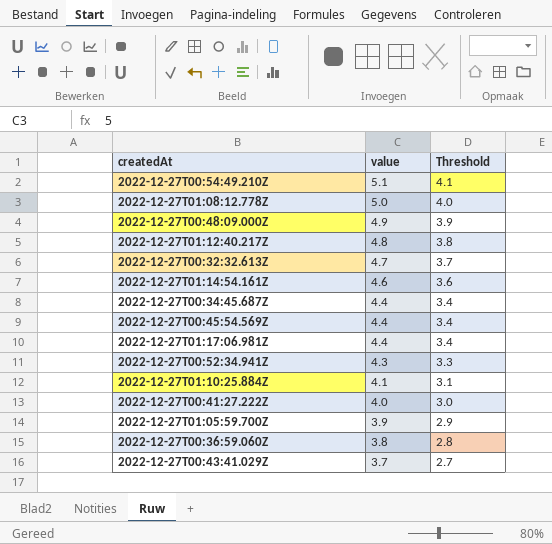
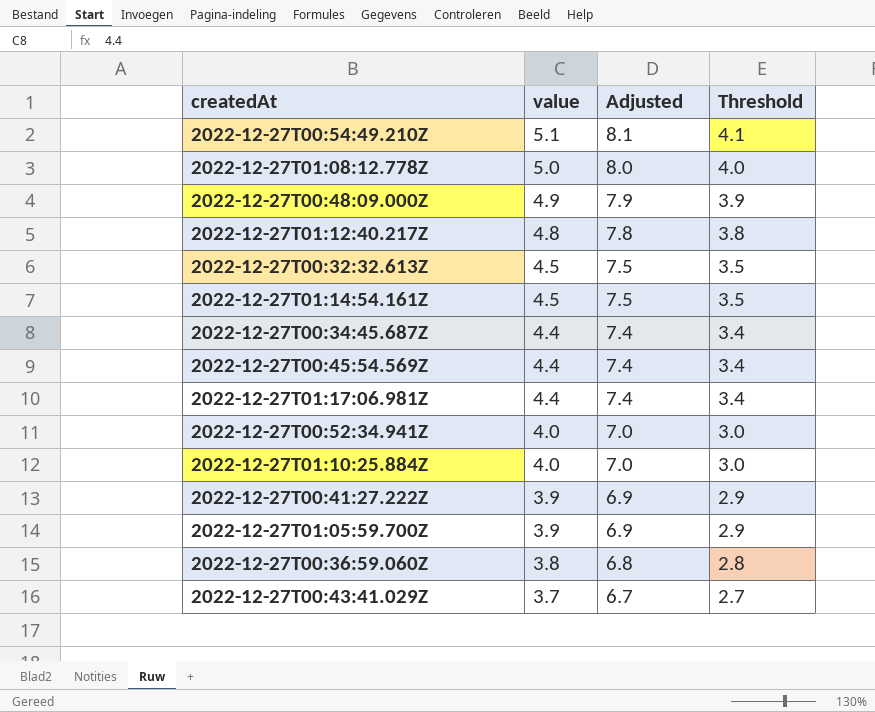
column Adjusted | formula: none -> [value] + 3
2022-12-27T00:32:32.613Z | value: 4.7 -> 4.5
2022-12-27T00:32:32.613Z | Threshold: 3.7 -> 3.5
2022-12-27T01:14:54.161Z | value: 4.6 -> 4.5
2022-12-27T01:14:54.161Z | Threshold: 3.6 -> 3.5
2022-12-27T00:52:34.941Z | value: 4.3 -> 4.0
2022-12-27T00:52:34.941Z | Threshold: 3.3 -> 3.0
2022-12-27T01:10:25.884Z | value: 4.1 -> 4.0
2022-12-27T01:10:25.884Z | Threshold: 3.1 -> 3.0
2022-12-27T00:41:27.222Z | value: 4.0 -> 3.9
2022-12-27T00:41:27.222Z | Threshold: 3.0 -> 2.9

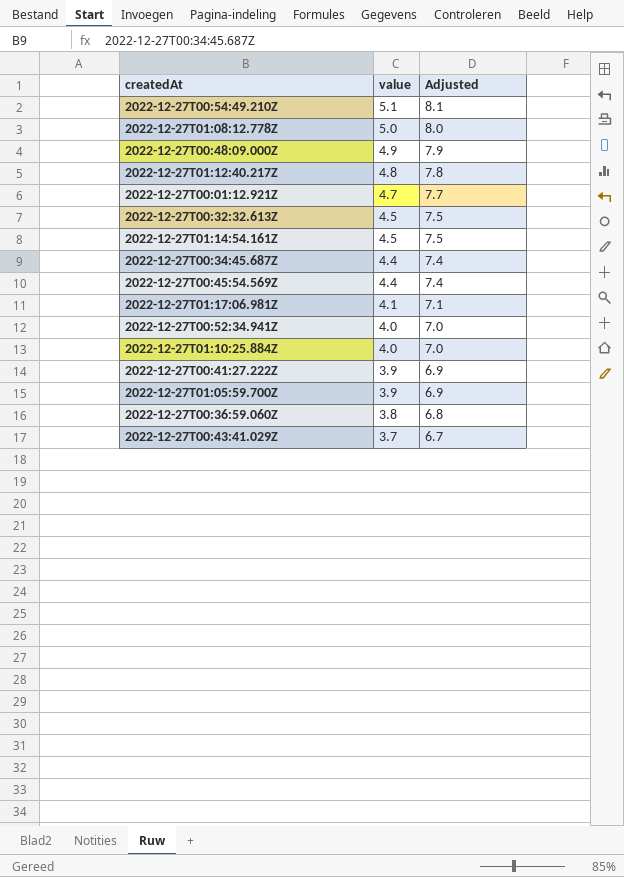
column Threshold | formula: [value] - 1 -> none
row 2022-12-27T00:01:12.921Z: none -> 4.7 | 7.7
2022-12-27T01:17:06.981Z | value: 4.4 -> 4.1
2022-12-27T01:17:06.981Z | Adjusted: 7.4 -> 7.1

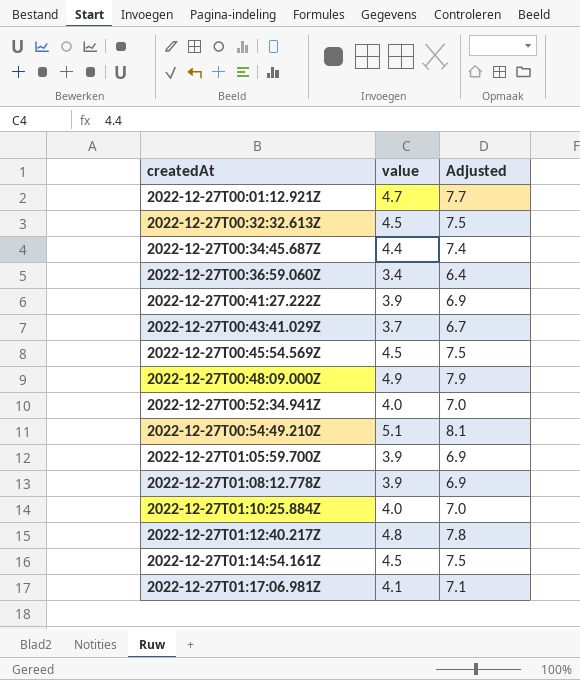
row order: value descending -> createdAt ascending
2022-12-27T00:36:59.060Z | value: 3.8 -> 3.4
2022-12-27T00:36:59.060Z | Adjusted: 6.8 -> 6.4
2022-12-27T00:45:54.569Z | value: 4.4 -> 4.5
2022-12-27T00:45:54.569Z | Adjusted: 7.4 -> 7.5
2022-12-27T01:08:12.778Z | value: 5.0 -> 3.9
2022-12-27T01:08:12.778Z | Adjusted: 8.0 -> 6.9

